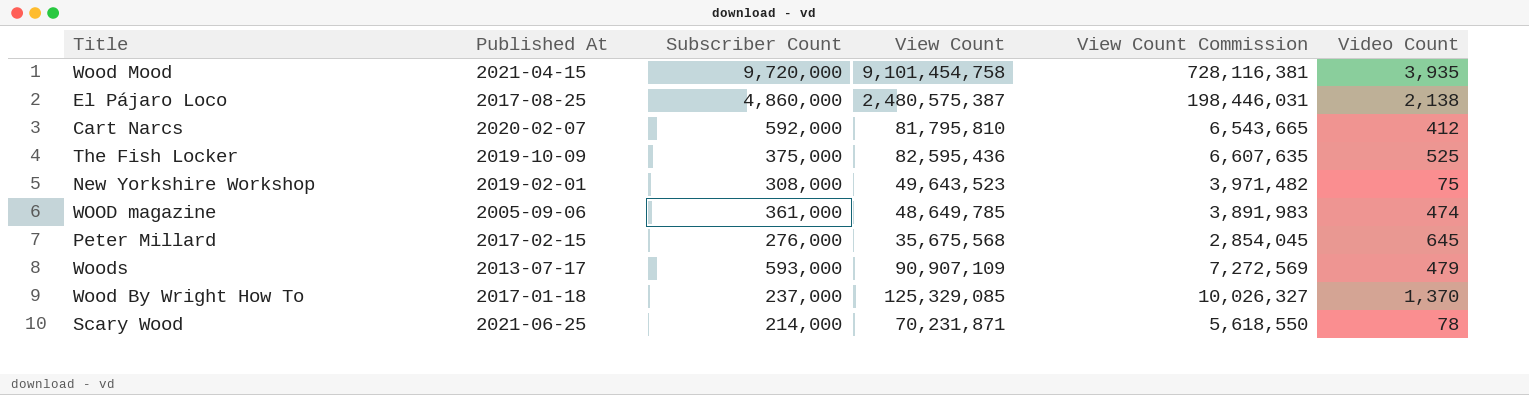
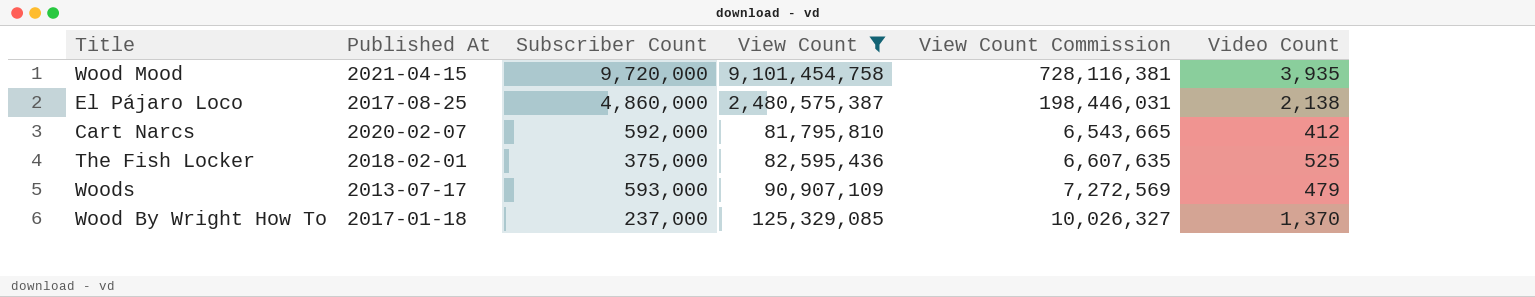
filter: none -> View Count >= 81,795,810
The Fish Locker | Published At: 2019-10-09 -> 2018-02-01

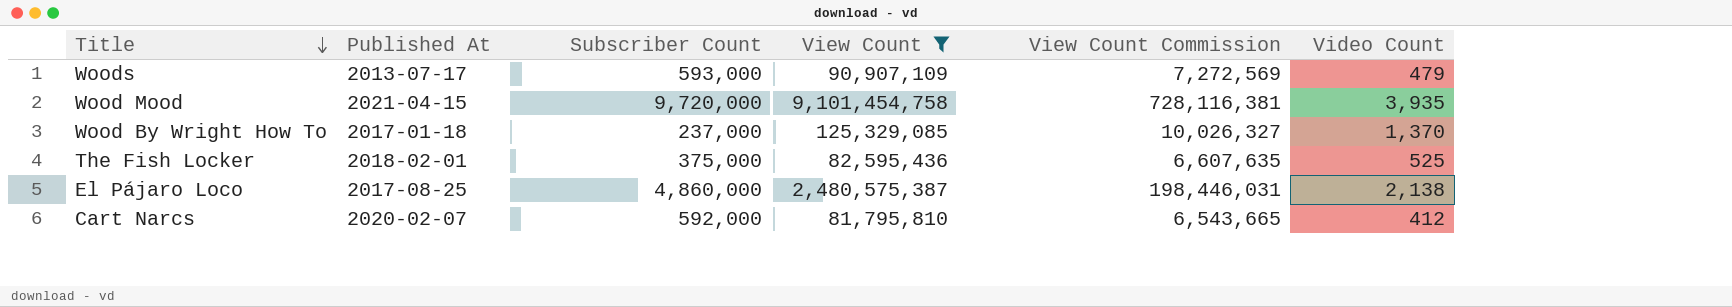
row order: none -> Title descending

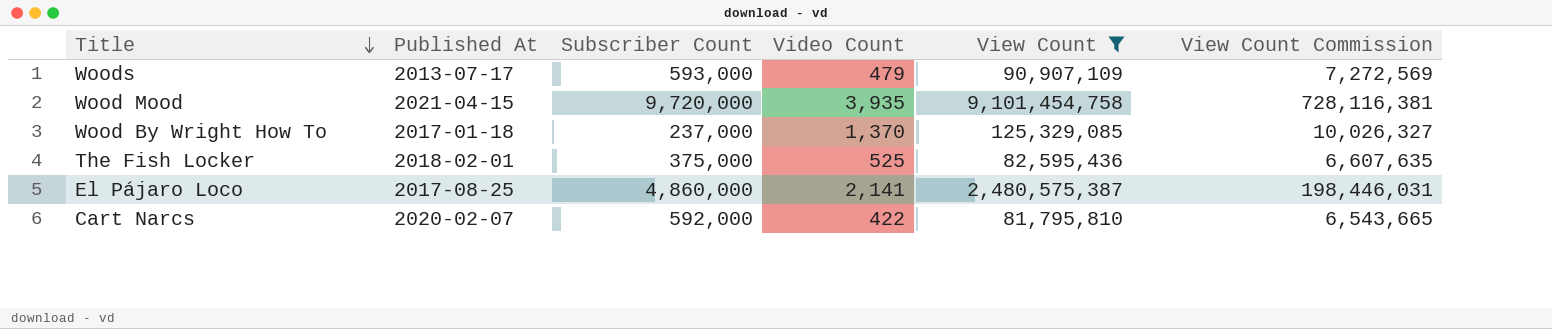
column Video Count | position: 6 -> 4
El Pájaro Loco | Video Count: 2,138 -> 2,141
Cart Narcs | Video Count: 412 -> 422

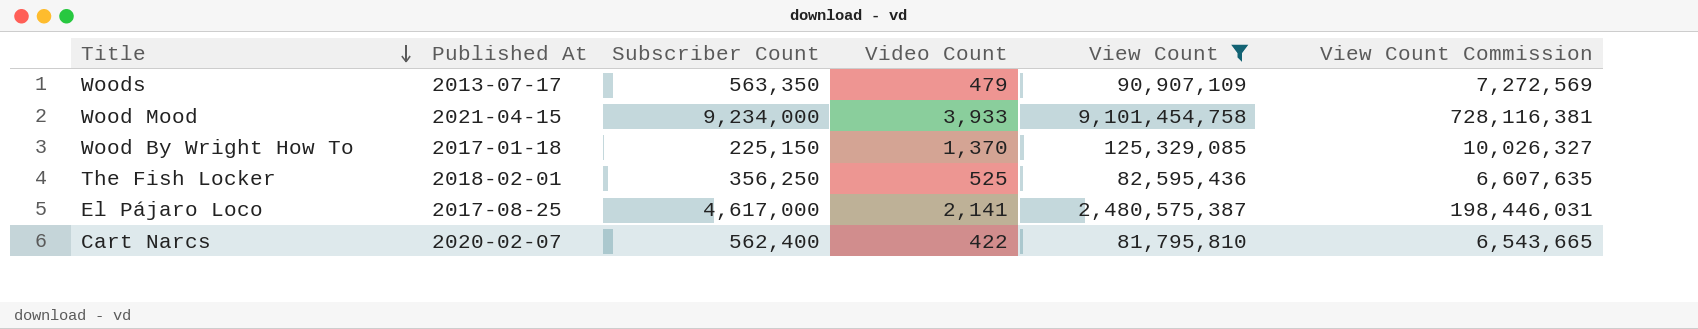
Woods | Subscriber Count: 593,000 -> 563,350
Wood Mood | Subscriber Count: 9,720,000 -> 9,234,000
Wood Mood | Video Count: 3,935 -> 3,933
Wood By Wright How To | Subscriber Count: 237,000 -> 225,150
The Fish Locker | Subscriber Count: 375,000 -> 356,250
El Pájaro Loco | Subscriber Count: 4,860,000 -> 4,617,000
Cart Narcs | Subscriber Count: 592,000 -> 562,400

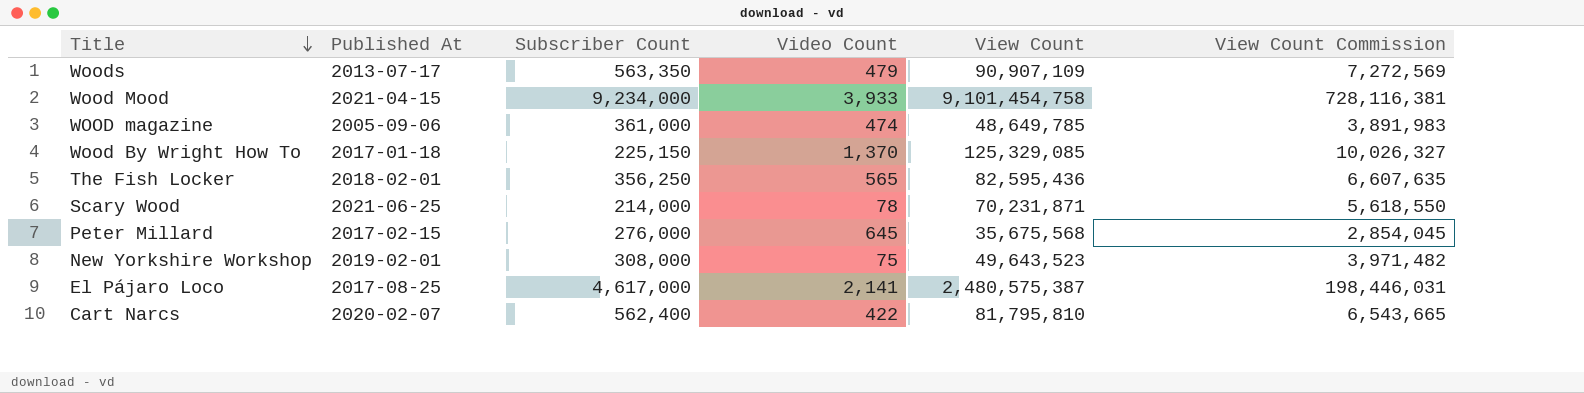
filter: View Count >= 81,795,810 -> none
The Fish Locker | Video Count: 525 -> 565

